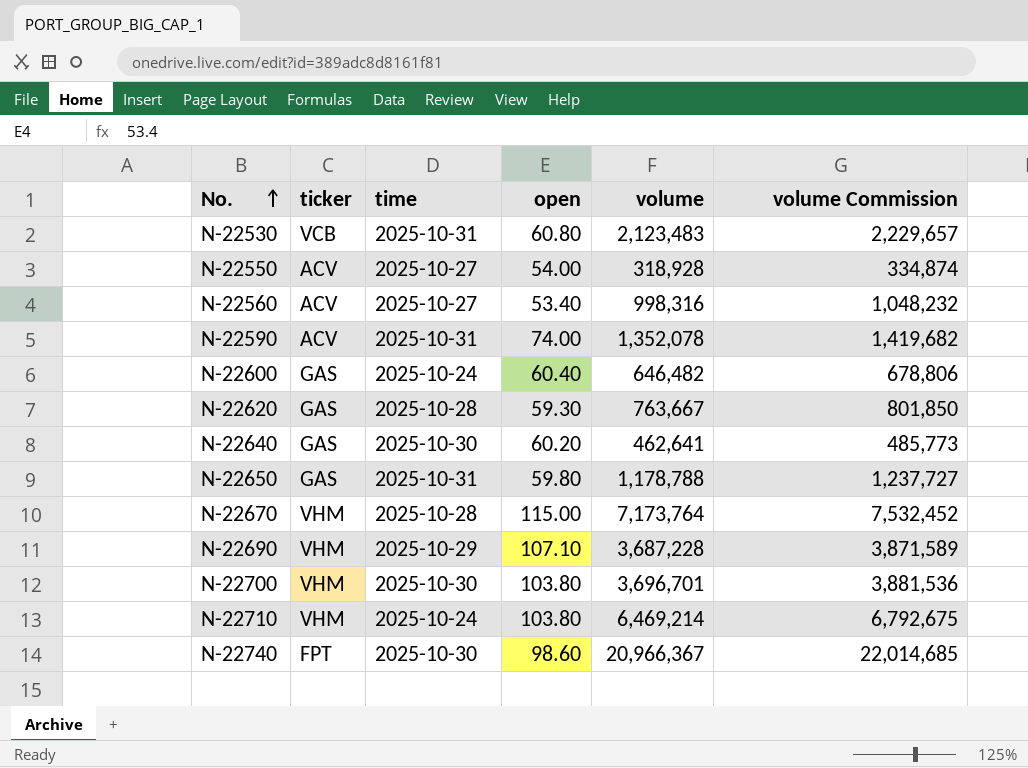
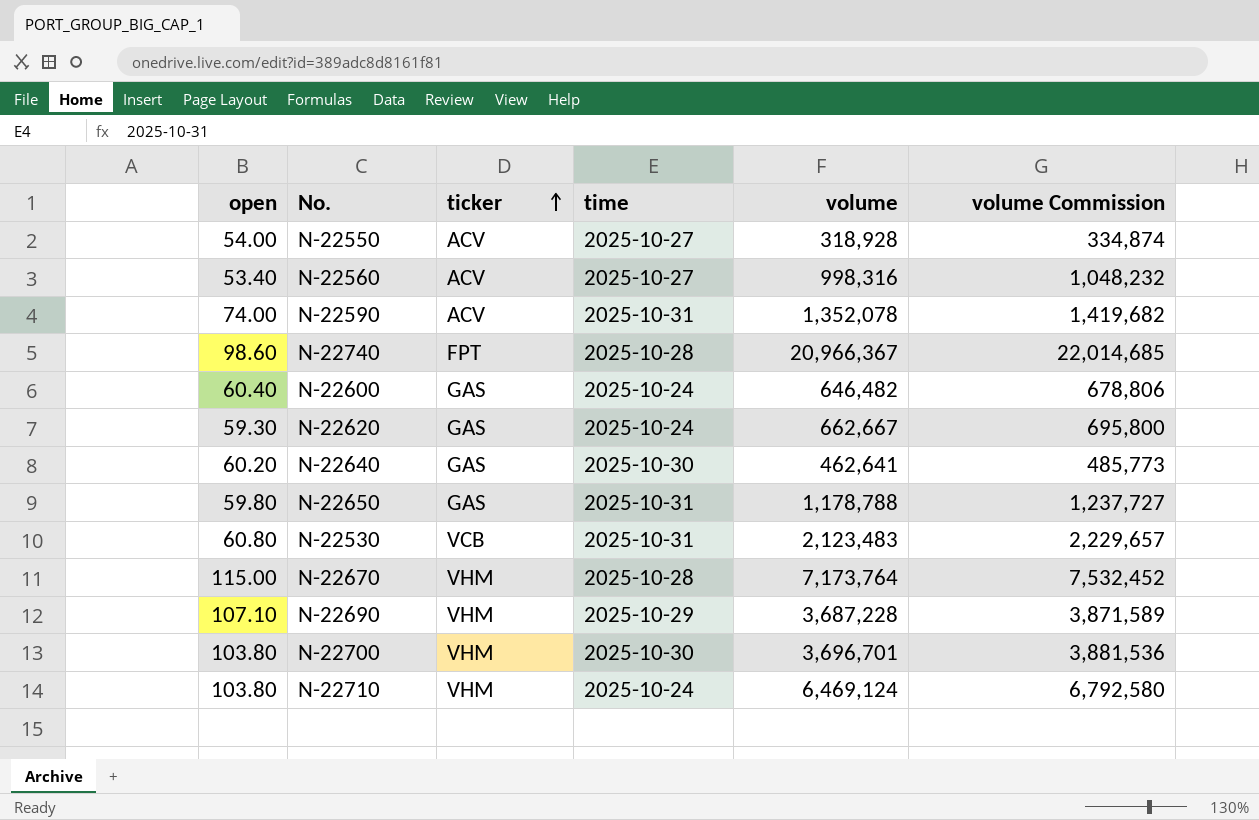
row order: No. ascending -> ticker ascending
column open | position: 4 -> 1
N-22740 | time: 2025-10-30 -> 2025-10-28
N-22620 | time: 2025-10-28 -> 2025-10-24
N-22620 | volume: 763,667 -> 662,667
N-22620 | volume Commission: 801,850 -> 695,800
N-22710 | volume: 6,469,214 -> 6,469,124
N-22710 | volume Commission: 6,792,675 -> 6,792,580

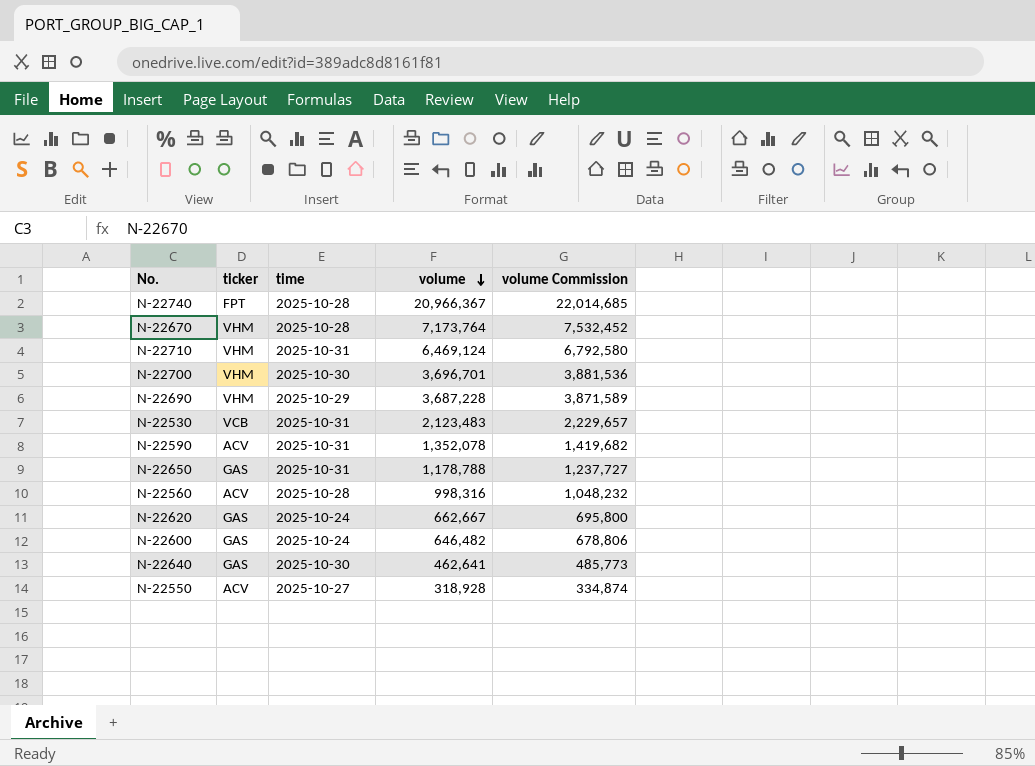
row order: ticker ascending -> volume descending
column open | position: 1 -> none
N-22710 | time: 2025-10-24 -> 2025-10-31
N-22560 | time: 2025-10-27 -> 2025-10-28

